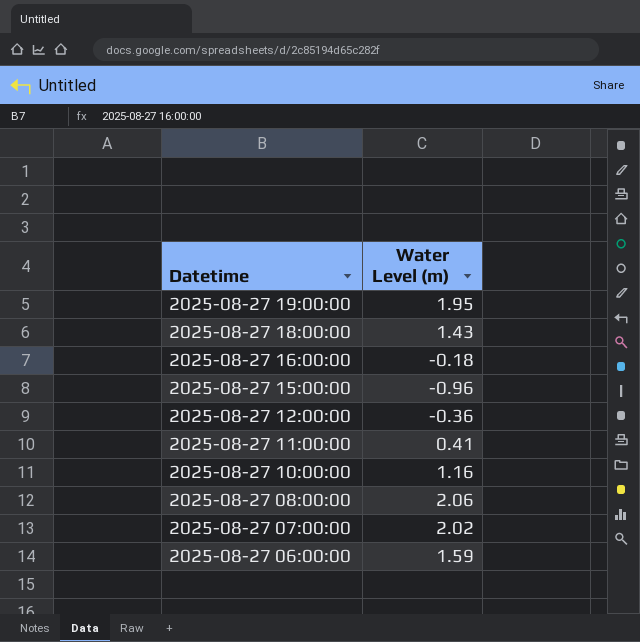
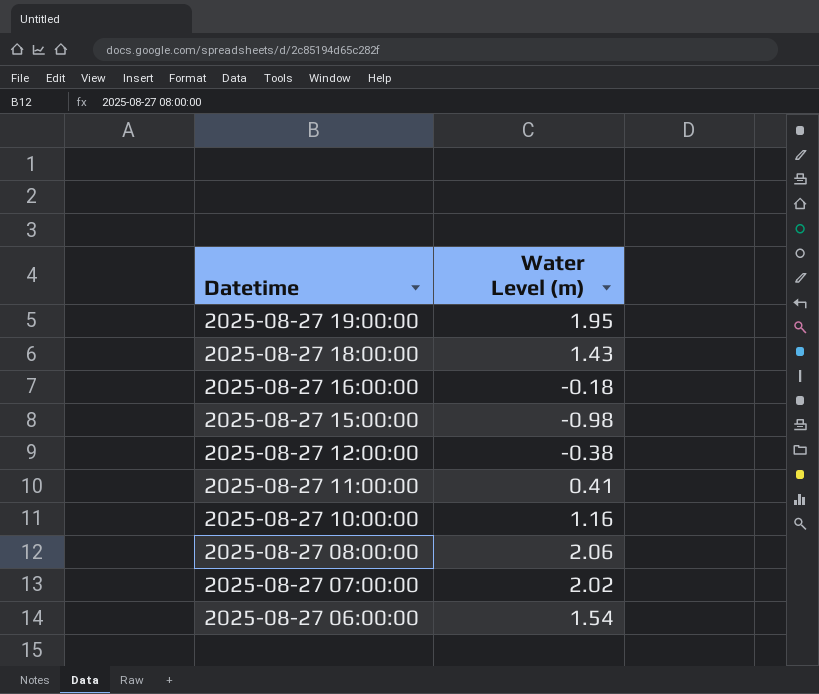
2025-08-27 15:00:00 | Water Level (m): -0.96 -> -0.98
2025-08-27 12:00:00 | Water Level (m): -0.36 -> -0.38
2025-08-27 06:00:00 | Water Level (m): 1.59 -> 1.54

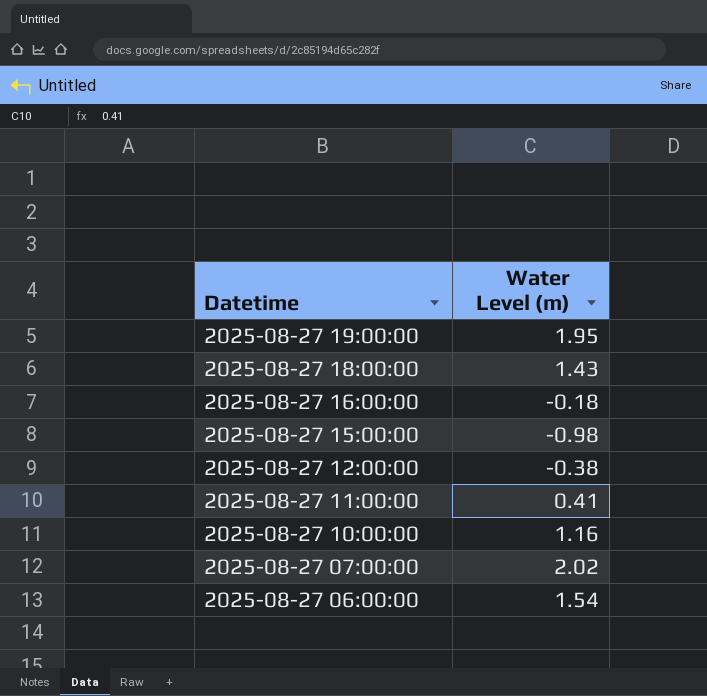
row 2025-08-27 08:00:00: 2.06 -> none

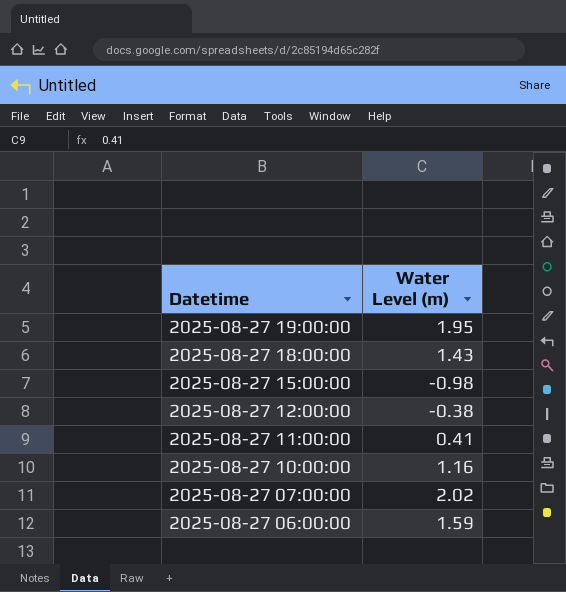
row 2025-08-27 16:00:00: -0.18 -> none
2025-08-27 06:00:00 | Water Level (m): 1.54 -> 1.59

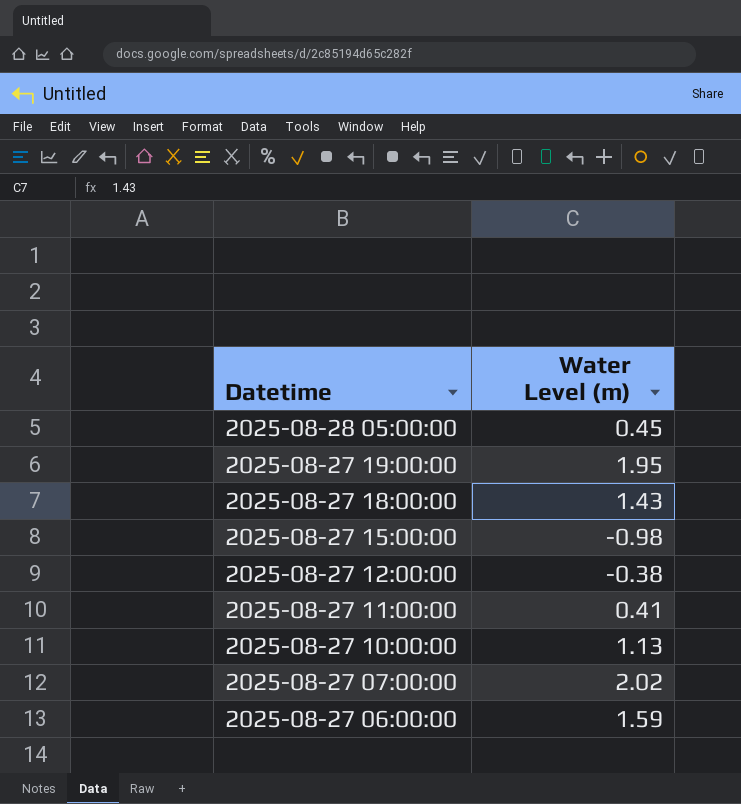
row 2025-08-28 05:00:00: none -> 0.45
2025-08-27 10:00:00 | Water Level (m): 1.16 -> 1.13

